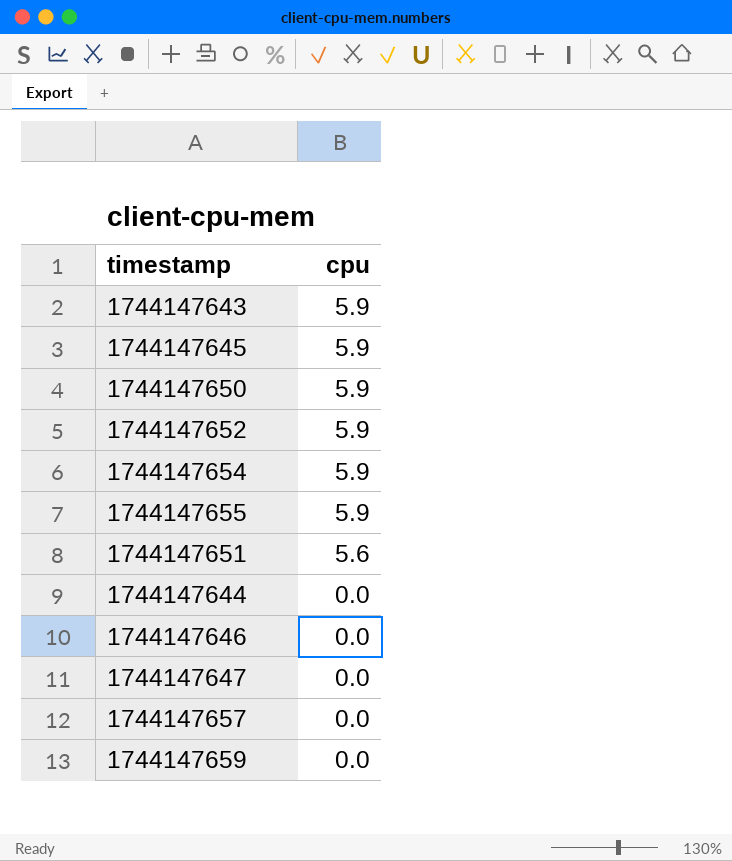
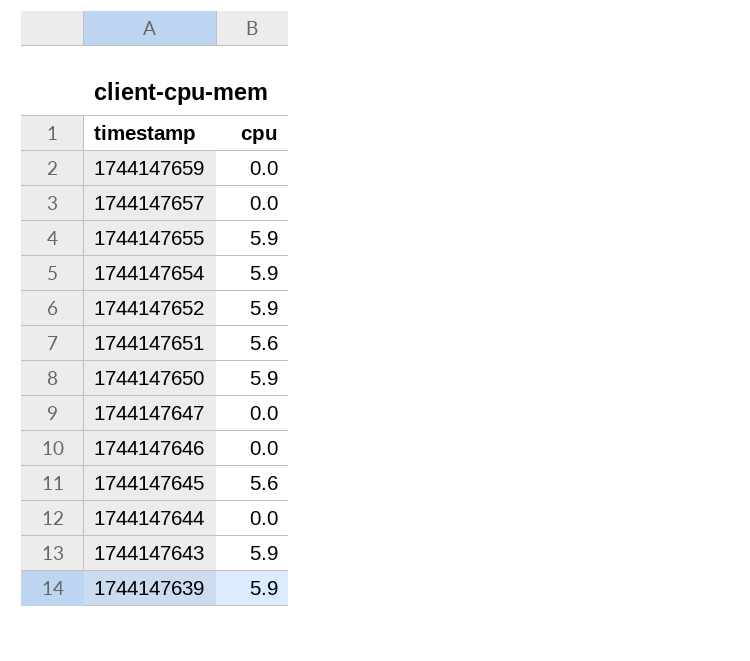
row order: cpu descending -> timestamp descending
1744147645 | cpu: 5.9 -> 5.6
row 1744147639: none -> 5.9

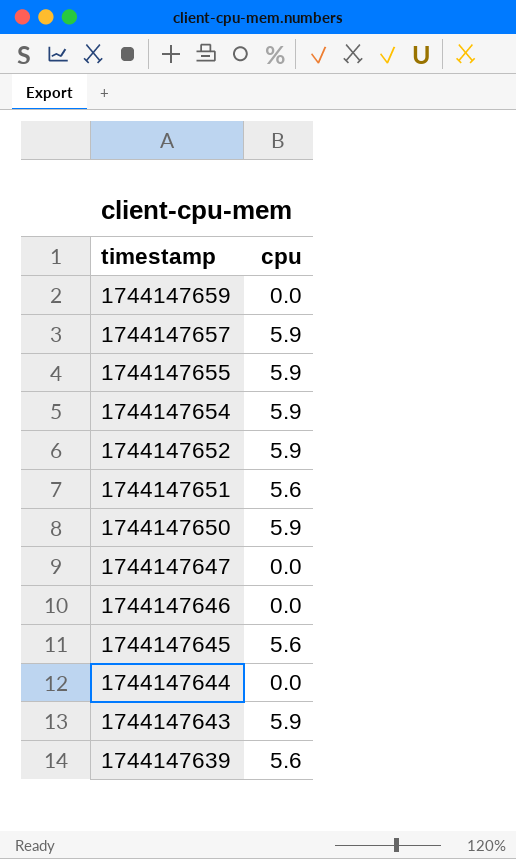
1744147657 | cpu: 0.0 -> 5.9
1744147639 | cpu: 5.9 -> 5.6

